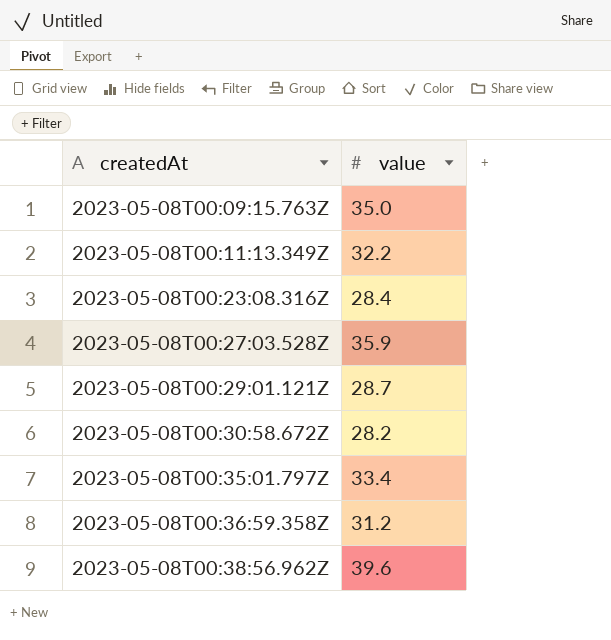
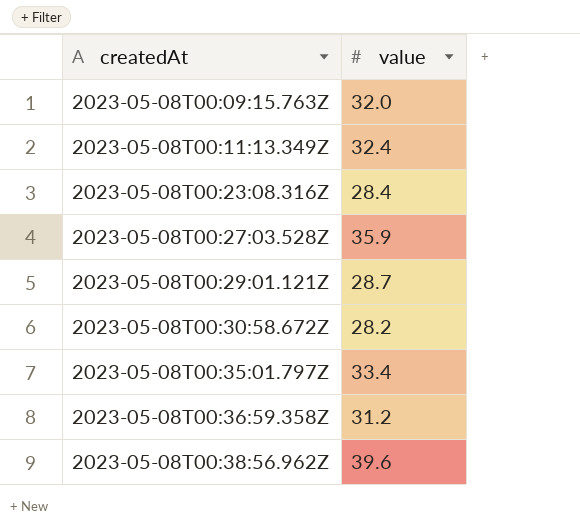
2023-05-08T00:09:15.763Z | value: 35.0 -> 32.0
2023-05-08T00:11:13.349Z | value: 32.2 -> 32.4

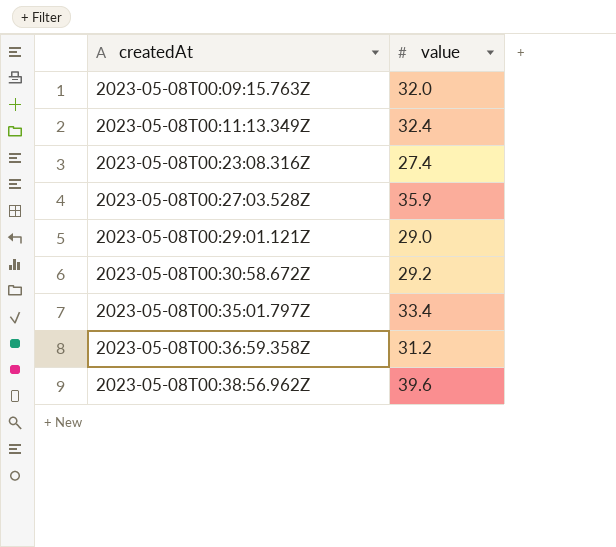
2023-05-08T00:23:08.316Z | value: 28.4 -> 27.4
2023-05-08T00:29:01.121Z | value: 28.7 -> 29.0
2023-05-08T00:30:58.672Z | value: 28.2 -> 29.2

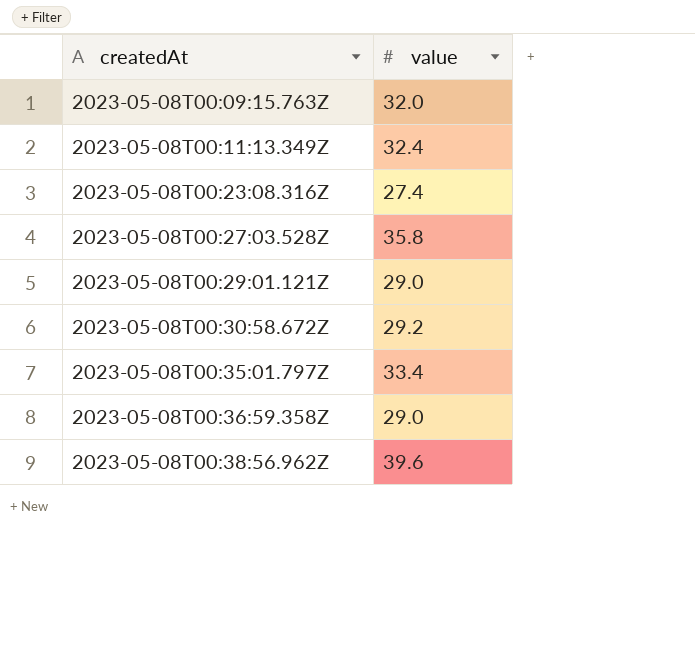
2023-05-08T00:27:03.528Z | value: 35.9 -> 35.8
2023-05-08T00:36:59.358Z | value: 31.2 -> 29.0

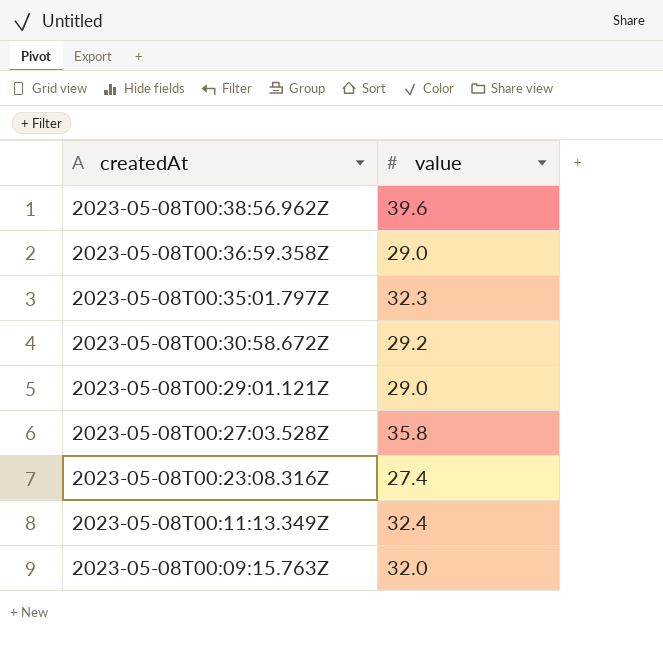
row order: createdAt ascending -> createdAt descending
2023-05-08T00:35:01.797Z | value: 33.4 -> 32.3

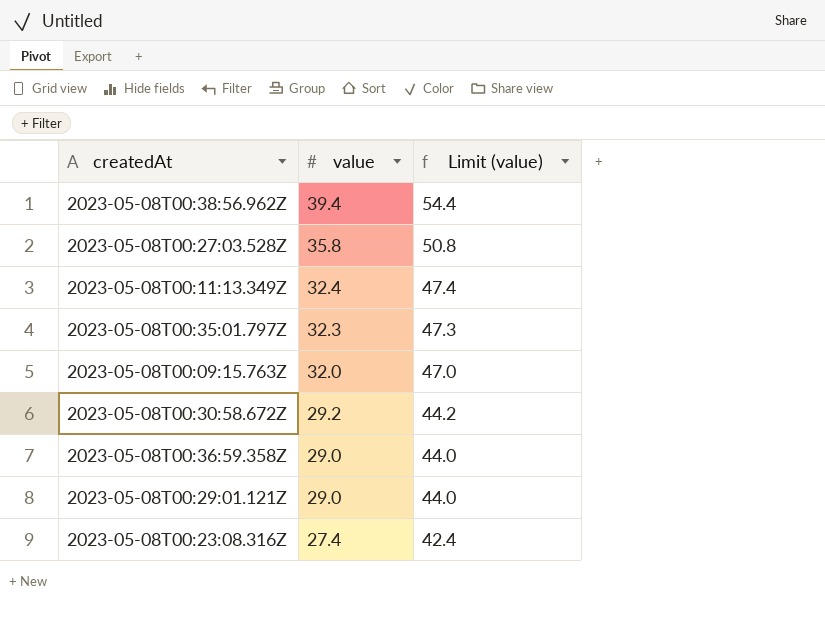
row order: createdAt descending -> value descending
column Limit (value) | formula: none -> [value] + 15
2023-05-08T00:38:56.962Z | value: 39.6 -> 39.4

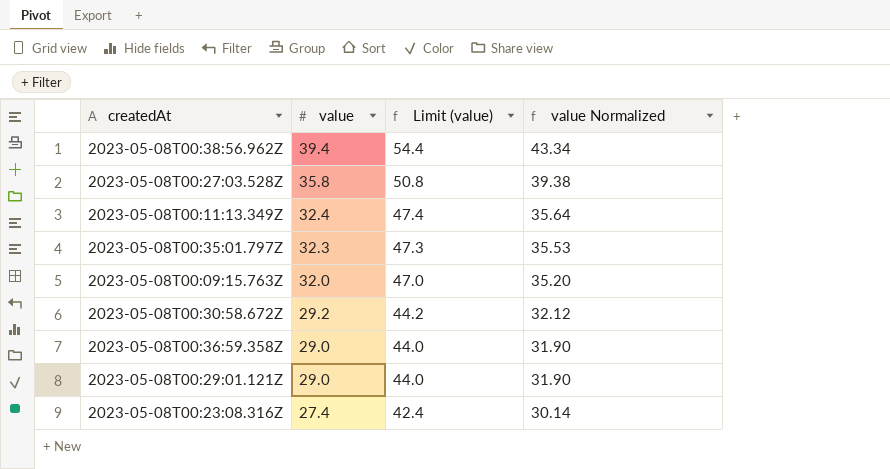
column value Normalized | formula: none -> [value] * 1.1

